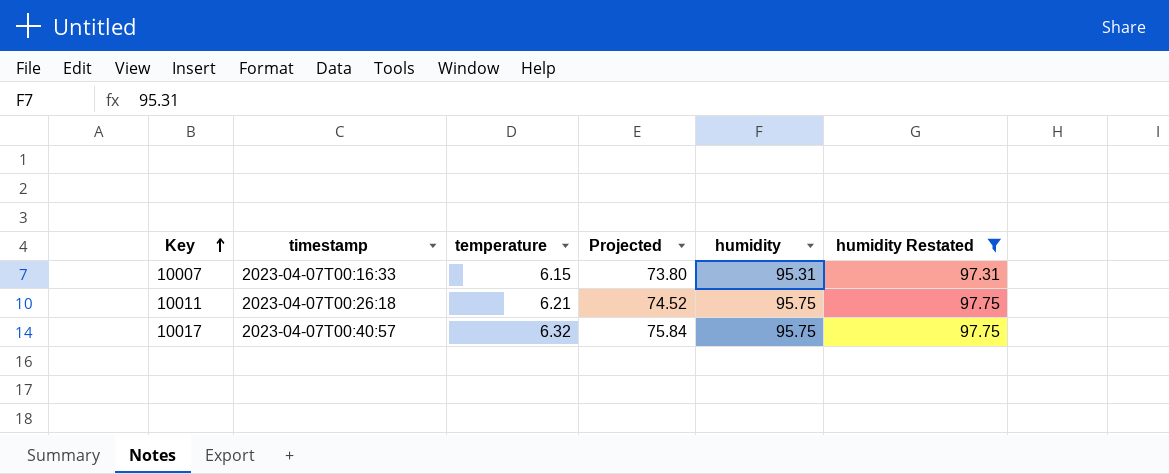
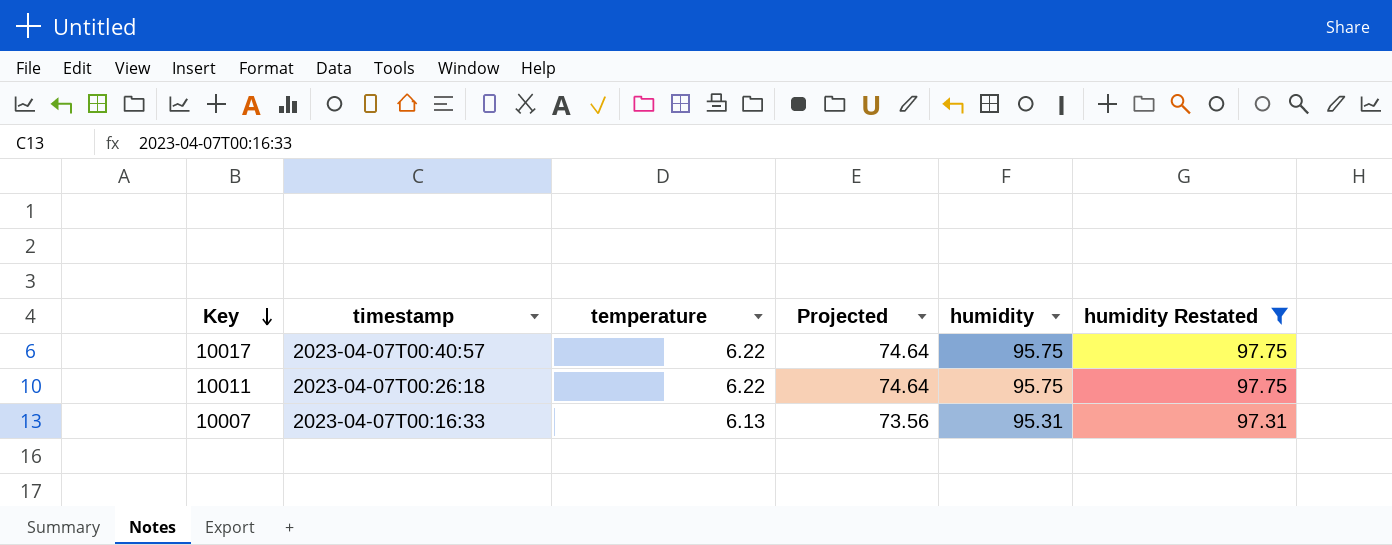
row order: Key ascending -> Key descending
10017 | temperature: 6.32 -> 6.22
10017 | Projected: 75.84 -> 74.64
10011 | temperature: 6.21 -> 6.22
10011 | Projected: 74.52 -> 74.64
10007 | temperature: 6.15 -> 6.13
10007 | Projected: 73.80 -> 73.56

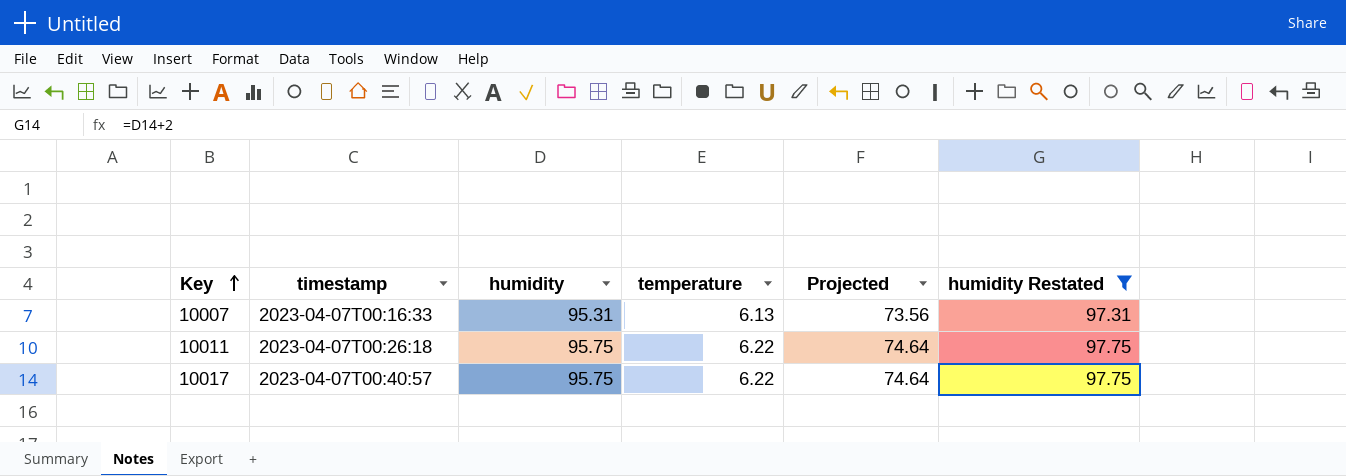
row order: Key descending -> Key ascending
column humidity | position: 5 -> 3

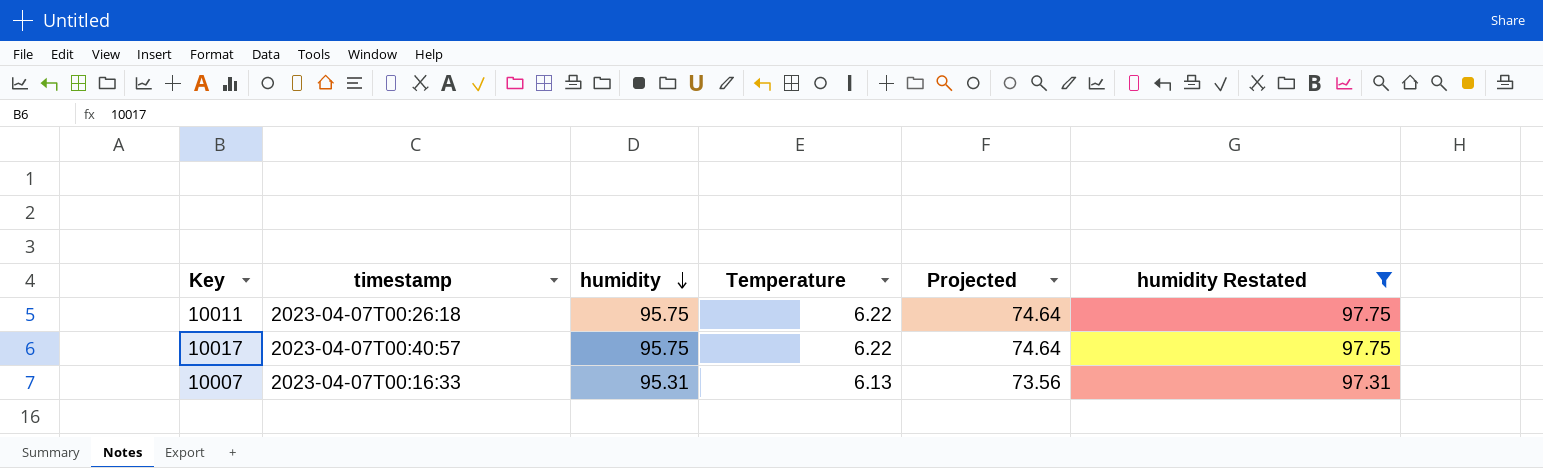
row order: Key ascending -> humidity descending
column name: temperature -> Temperature

